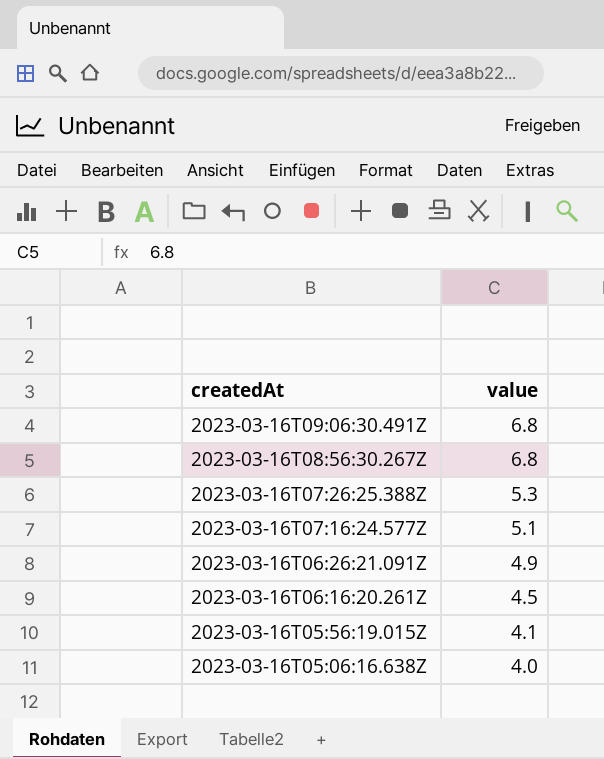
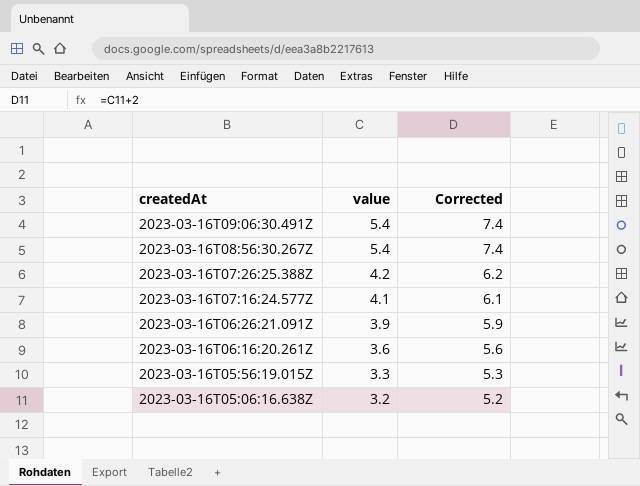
column Corrected | formula: none -> [value] + 2
2023-03-16T09:06:30.491Z | value: 6.8 -> 5.4
2023-03-16T08:56:30.267Z | value: 6.8 -> 5.4
2023-03-16T07:26:25.388Z | value: 5.3 -> 4.2
2023-03-16T07:16:24.577Z | value: 5.1 -> 4.1
2023-03-16T06:26:21.091Z | value: 4.9 -> 3.9
2023-03-16T06:16:20.261Z | value: 4.5 -> 3.6
2023-03-16T05:56:19.015Z | value: 4.1 -> 3.3
2023-03-16T05:06:16.638Z | value: 4.0 -> 3.2

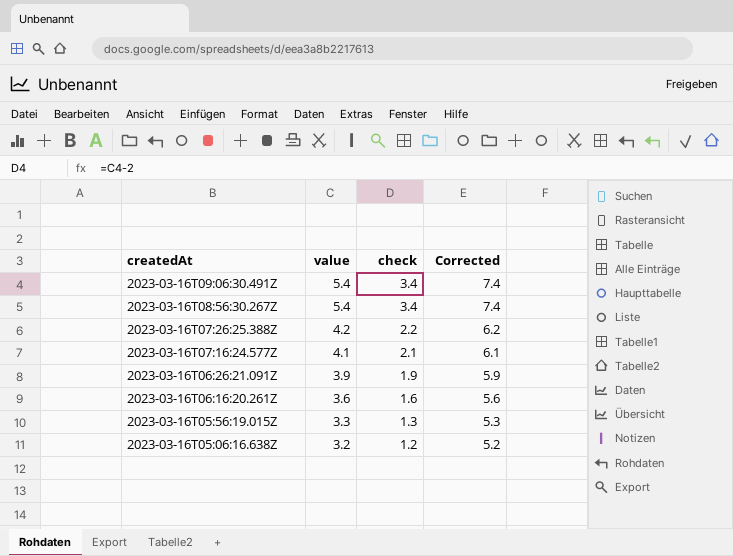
column check | formula: none -> [value] - 2

